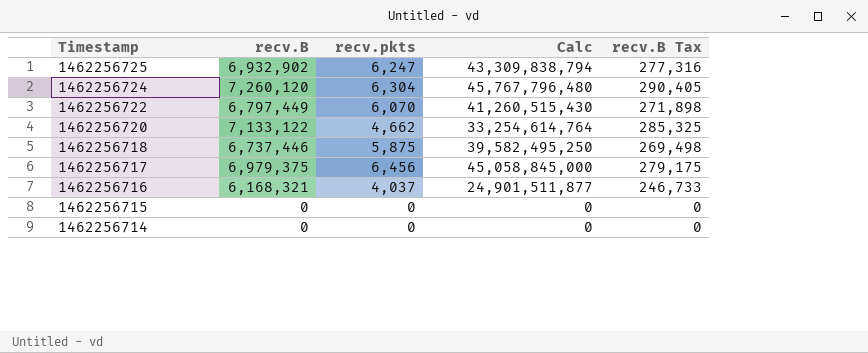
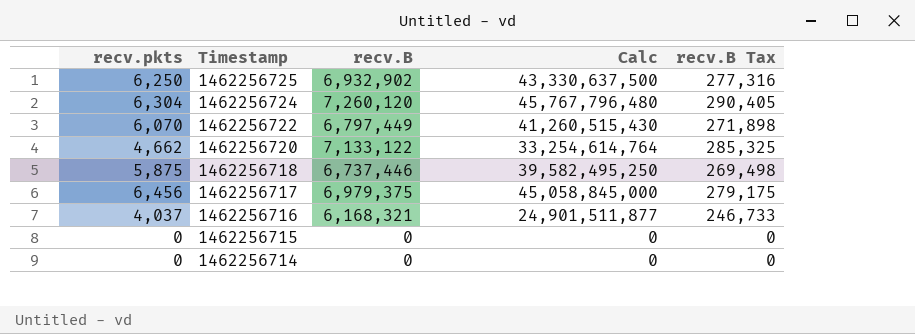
column recv.pkts | position: 3 -> 1
1462256725 | recv.pkts: 6,247 -> 6,250
1462256725 | Calc: 43,309,838,794 -> 43,330,637,500

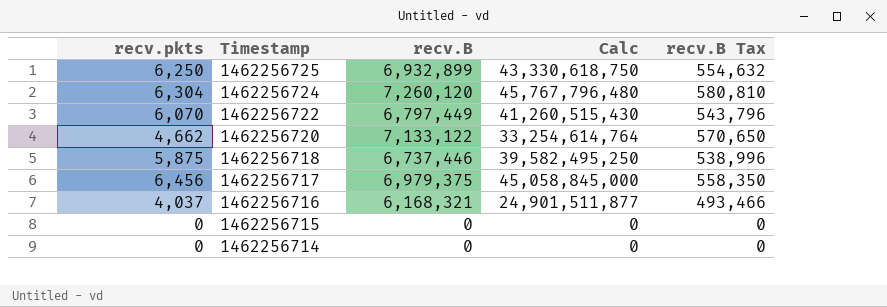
column recv.B Tax | formula: [recv.B] * 0.04 -> [recv.B] * 0.08
1462256725 | recv.B: 6,932,902 -> 6,932,899
1462256725 | Calc: 43,330,637,500 -> 43,330,618,750

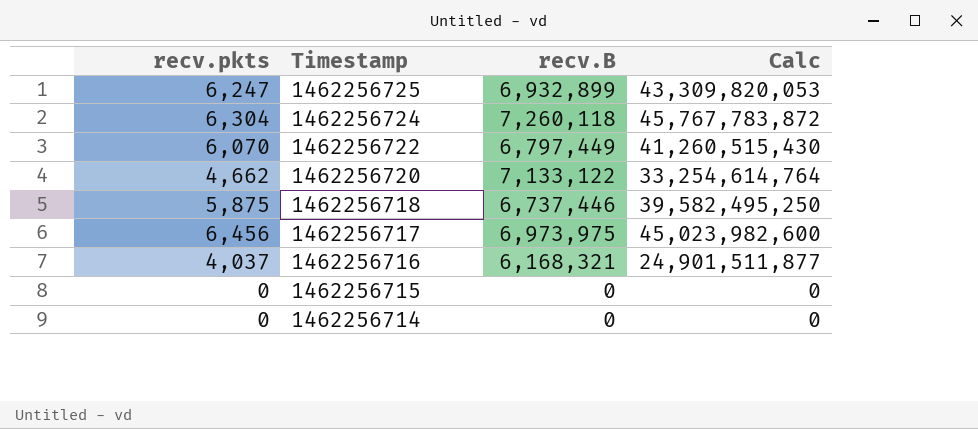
column recv.B Tax | formula: [recv.B] * 0.08 -> none
1462256725 | recv.pkts: 6,250 -> 6,247
1462256725 | Calc: 43,330,618,750 -> 43,309,820,053
1462256724 | recv.B: 7,260,120 -> 7,260,118
1462256724 | Calc: 45,767,796,480 -> 45,767,783,872
1462256717 | recv.B: 6,979,375 -> 6,973,975
1462256717 | Calc: 45,058,845,000 -> 45,023,982,600

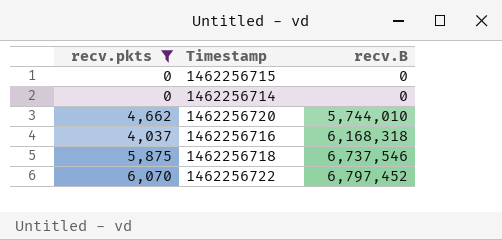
filter: none -> recv.pkts <= 6,070
row order: Timestamp descending -> recv.B ascending
column Calc | formula: [recv.pkts] * [recv.B] -> none
1462256720 | recv.B: 7,133,122 -> 5,744,010
1462256716 | recv.B: 6,168,321 -> 6,168,318
1462256718 | recv.B: 6,737,446 -> 6,737,546
1462256722 | recv.B: 6,797,449 -> 6,797,452

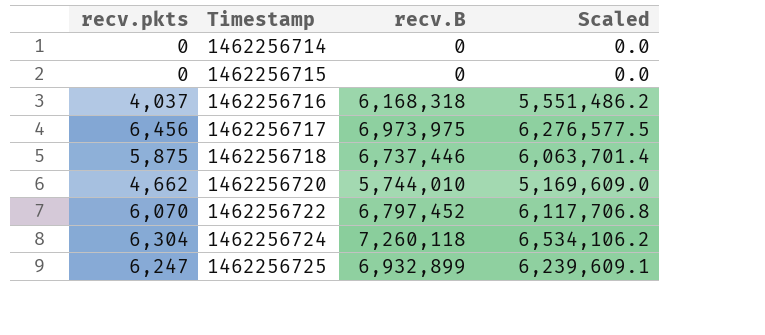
filter: recv.pkts <= 6,070 -> none
row order: recv.B ascending -> Timestamp ascending
column Scaled | formula: none -> [recv.B] * 0.9
1462256718 | recv.B: 6,737,546 -> 6,737,446

